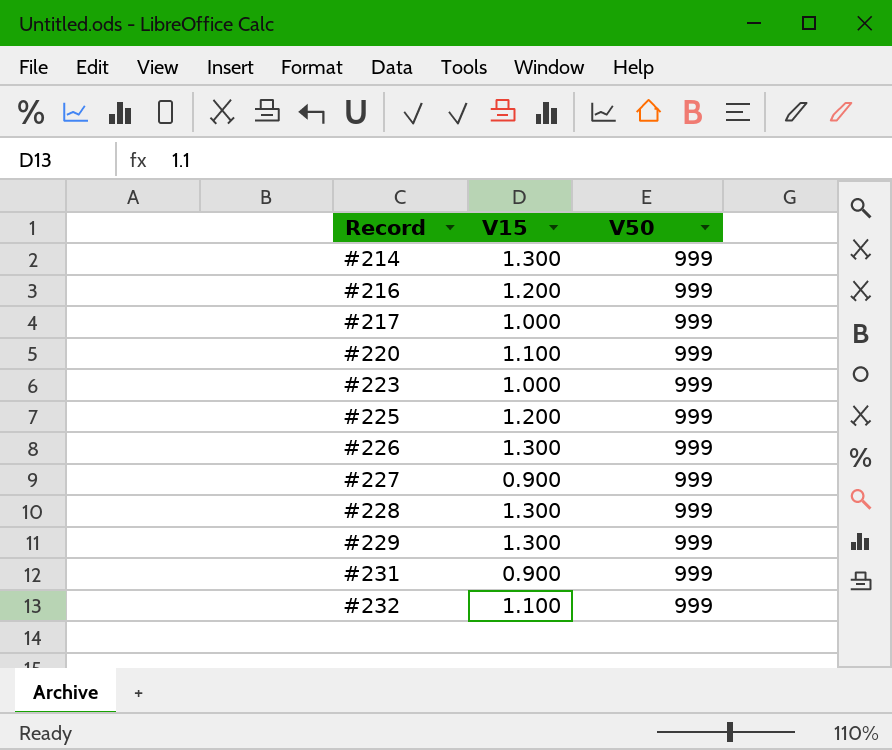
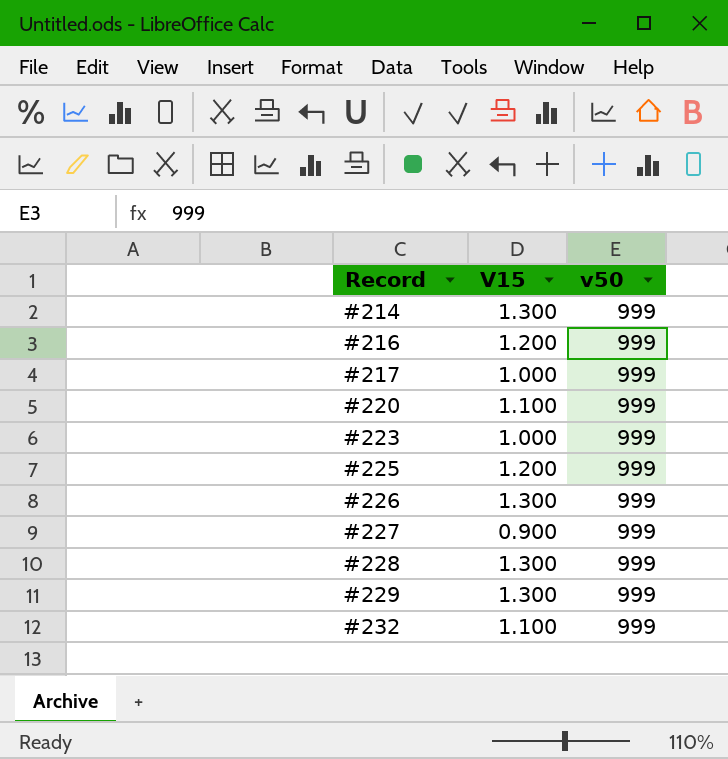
column name: V50 -> v50
row #231: 0.900 | 999 -> none

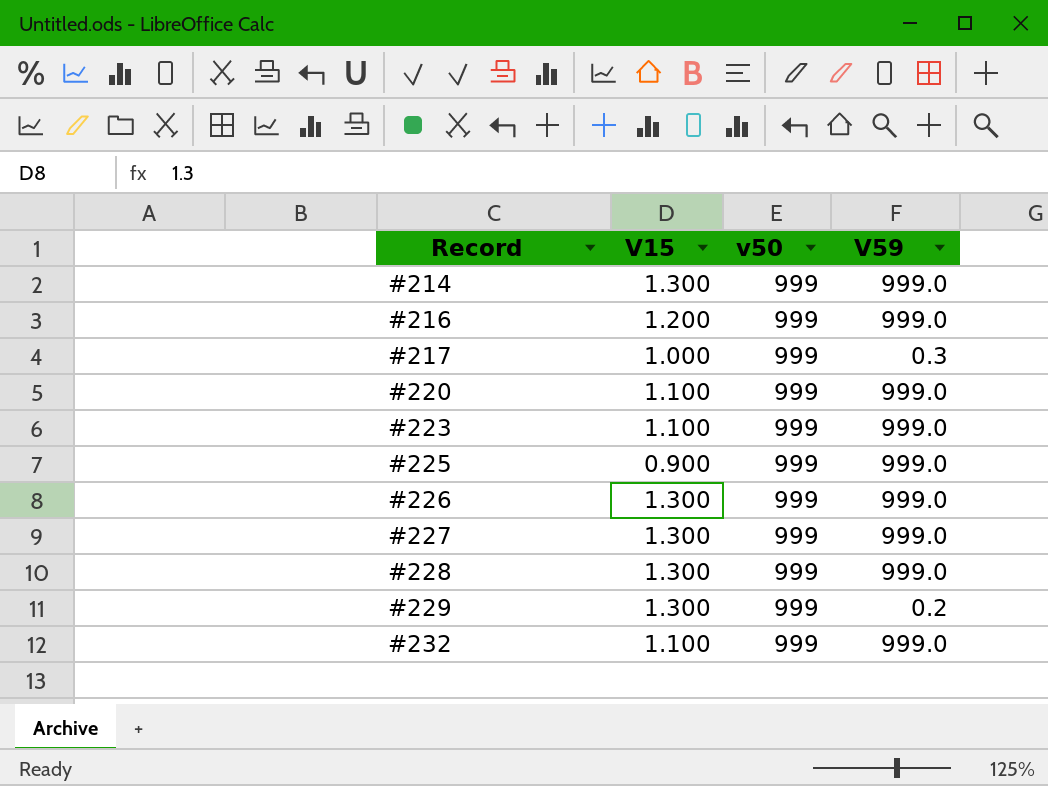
column V59 | position: none -> 4
#223 | V15: 1.000 -> 1.100
#225 | V15: 1.200 -> 0.900
#227 | V15: 0.900 -> 1.300

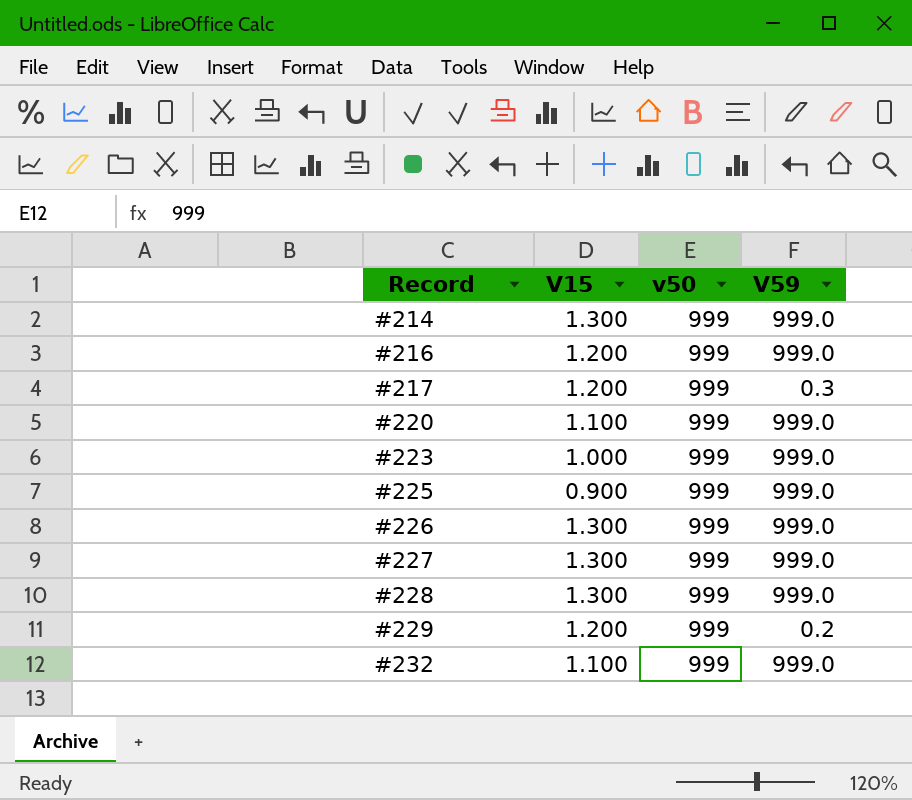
#217 | V15: 1.000 -> 1.200
#223 | V15: 1.100 -> 1.000
#229 | V15: 1.300 -> 1.200

